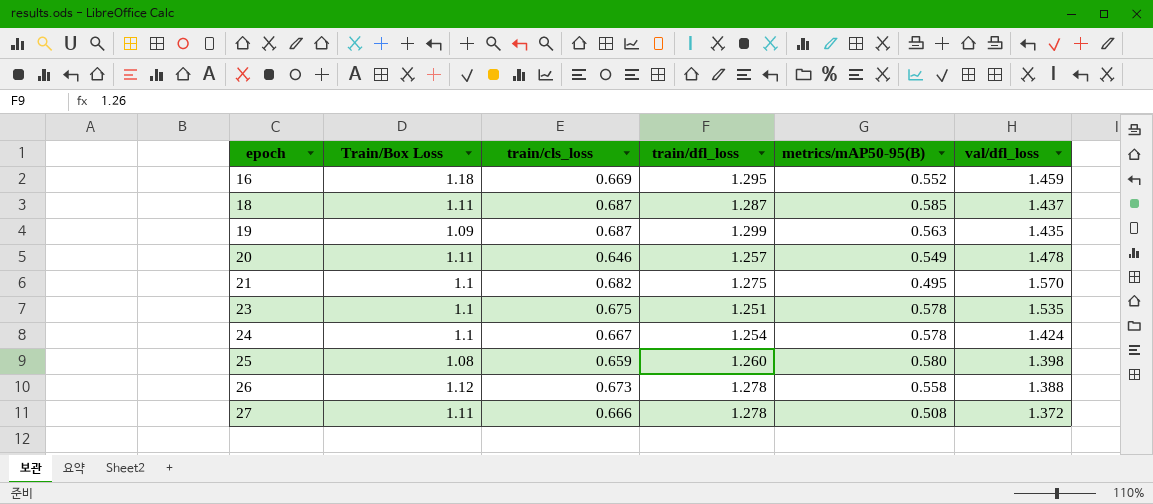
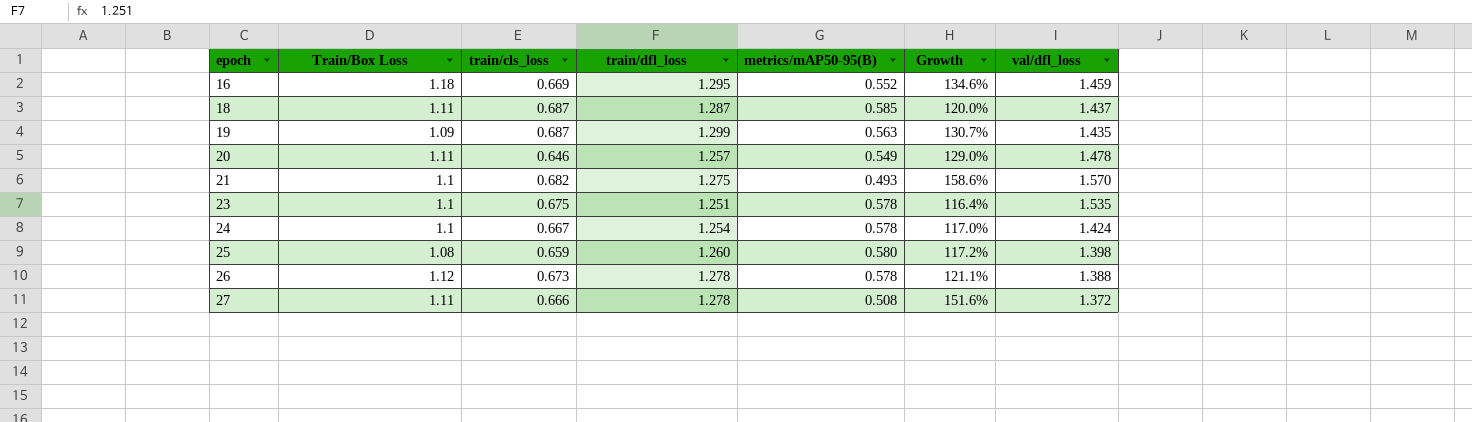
column Growth | formula: none -> ([train/dfl_loss] - [metrics/mAP50-95(B)]) / [metrics/mAP50-95(B)]
21 | metrics/mAP50-95(B): 0.495 -> 0.493
26 | metrics/mAP50-95(B): 0.558 -> 0.578

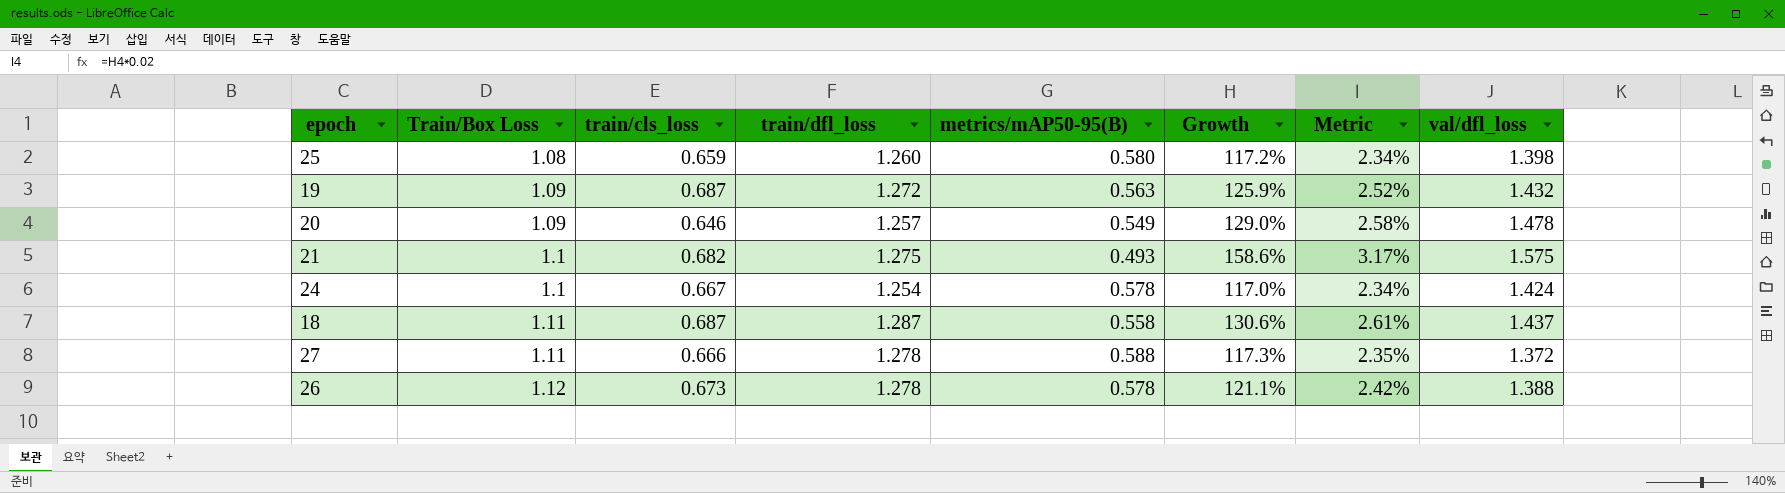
row order: epoch ascending -> Train/Box Loss ascending
column Metric | formula: none -> [Growth] * 0.02
row 16: 1.18 | 0.669 | 1.295 | 0.552 | 134.6% | 1.459 -> none
row 23: 1.1 | 0.675 | 1.251 | 0.578 | 116.4% | 1.535 -> none
19 | train/dfl_loss: 1.299 -> 1.272
19 | Growth: 130.7% -> 125.9%
19 | val/dfl_loss: 1.435 -> 1.432
20 | Train/Box Loss: 1.11 -> 1.09
21 | val/dfl_loss: 1.570 -> 1.575
18 | metrics/mAP50-95(B): 0.585 -> 0.558
18 | Growth: 120.0% -> 130.6%
27 | metrics/mAP50-95(B): 0.508 -> 0.588
27 | Growth: 151.6% -> 117.3%

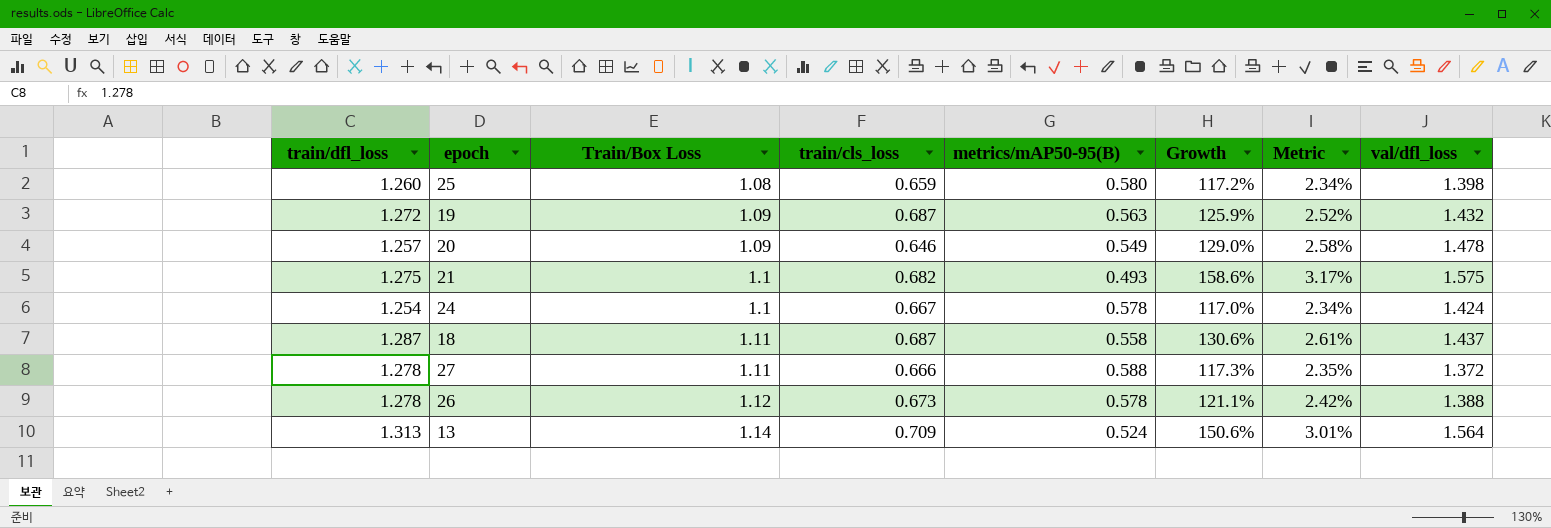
column train/dfl_loss | position: 4 -> 1
row 13: none -> 1.313 | 1.14 | 0.709 | 0.524 | 150.6% | 3.01% | 1.564

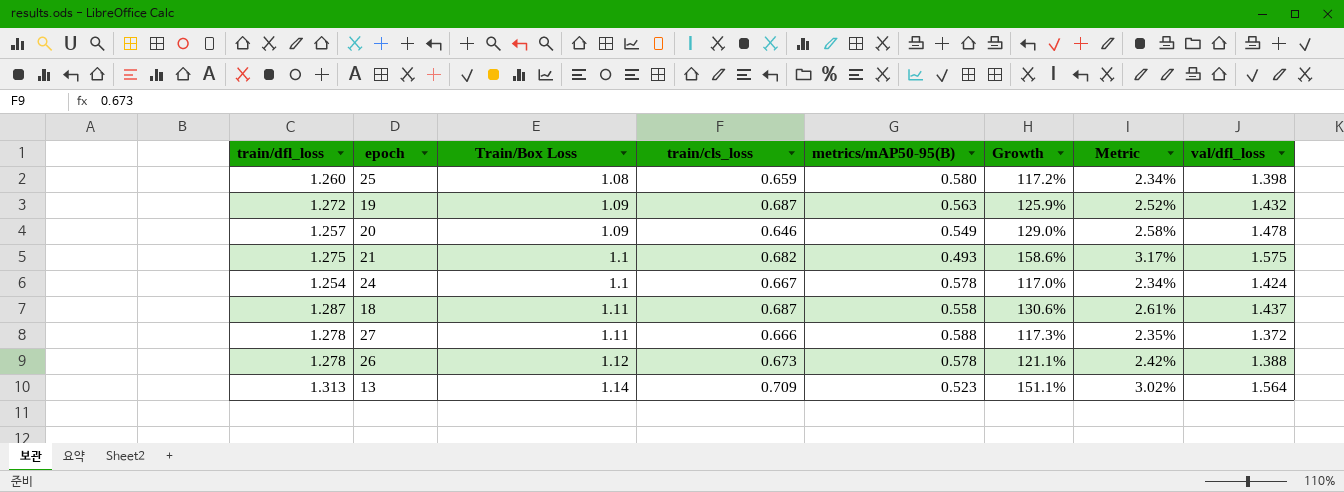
13 | metrics/mAP50-95(B): 0.524 -> 0.523
13 | Growth: 150.6% -> 151.1%
13 | Metric: 3.01% -> 3.02%

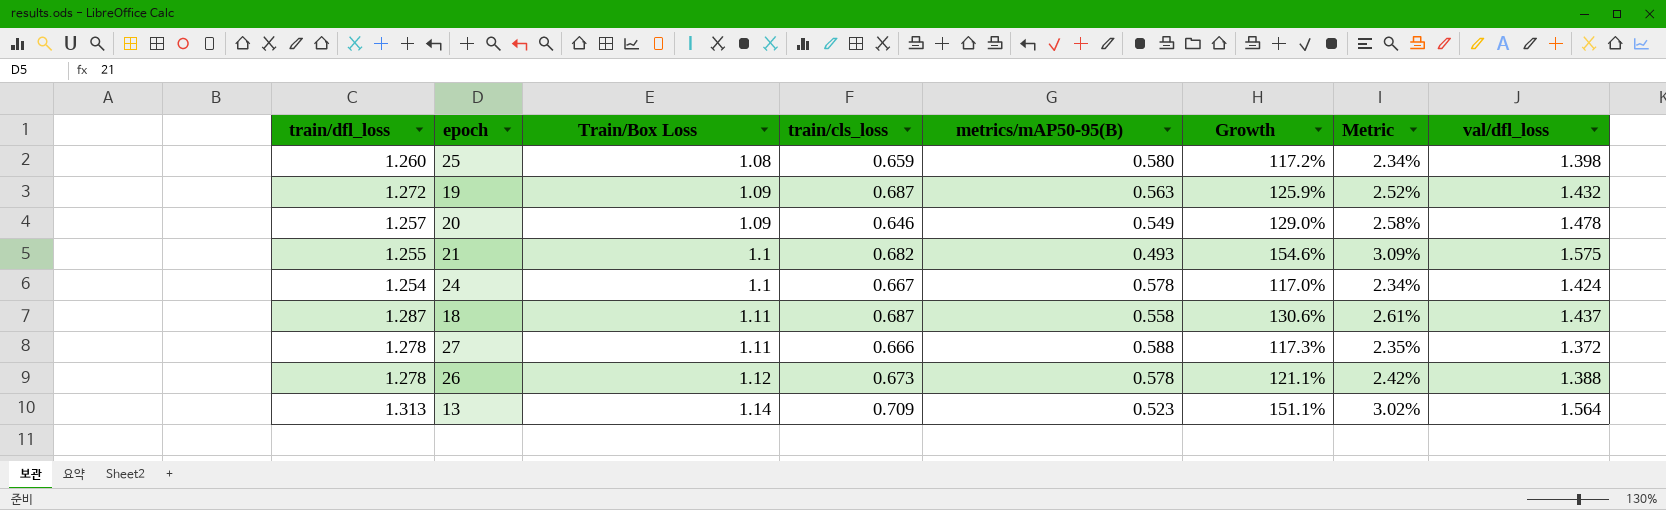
21 | train/dfl_loss: 1.275 -> 1.255
21 | Growth: 158.6% -> 154.6%
21 | Metric: 3.17% -> 3.09%

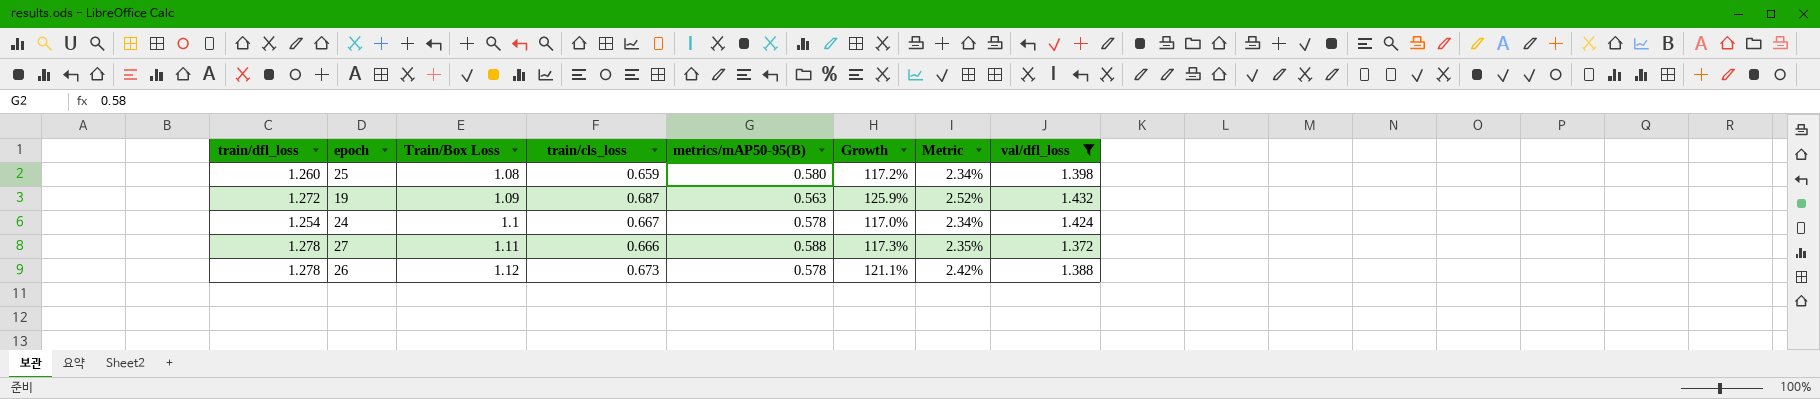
filter: none -> val/dfl_loss <= 1.432

